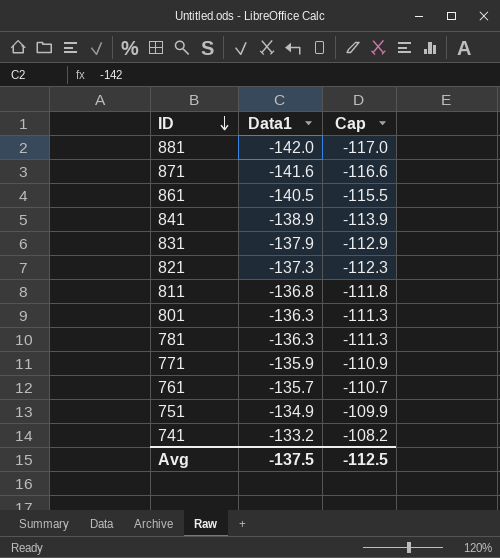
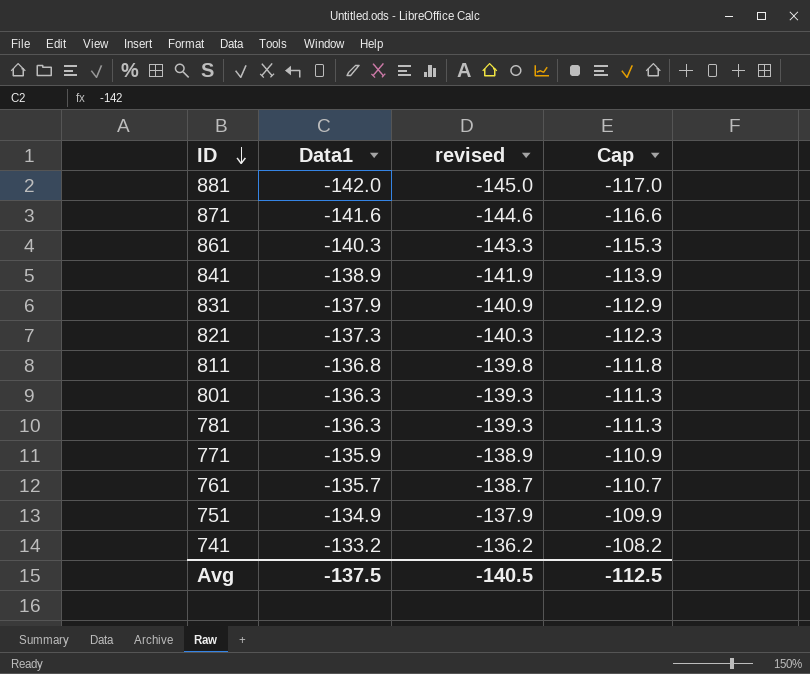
column revised | formula: none -> [Data1] - 3
861 | Data1: -140.5 -> -140.3
861 | Cap: -115.5 -> -115.3

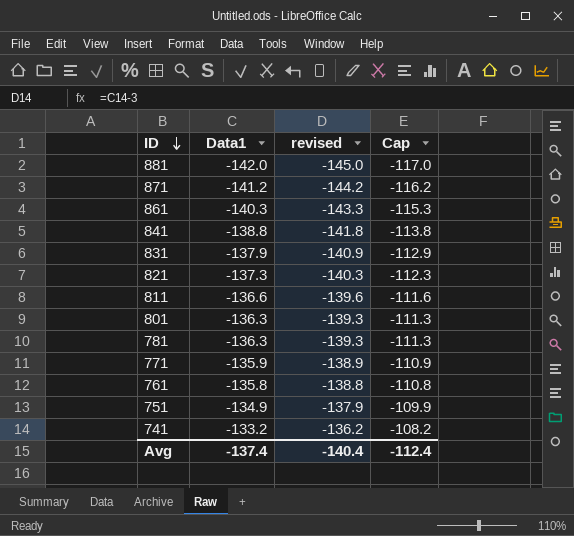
871 | Data1: -141.6 -> -141.2
871 | revised: -144.6 -> -144.2
871 | Cap: -116.6 -> -116.2
841 | Data1: -138.9 -> -138.8
841 | revised: -141.9 -> -141.8
841 | Cap: -113.9 -> -113.8
811 | Data1: -136.8 -> -136.6
811 | revised: -139.8 -> -139.6
811 | Cap: -111.8 -> -111.6
761 | Data1: -135.7 -> -135.8
761 | revised: -138.7 -> -138.8
761 | Cap: -110.7 -> -110.8
Avg | Data1: -137.5 -> -137.4
Avg | revised: -140.5 -> -140.4
Avg | Cap: -112.5 -> -112.4

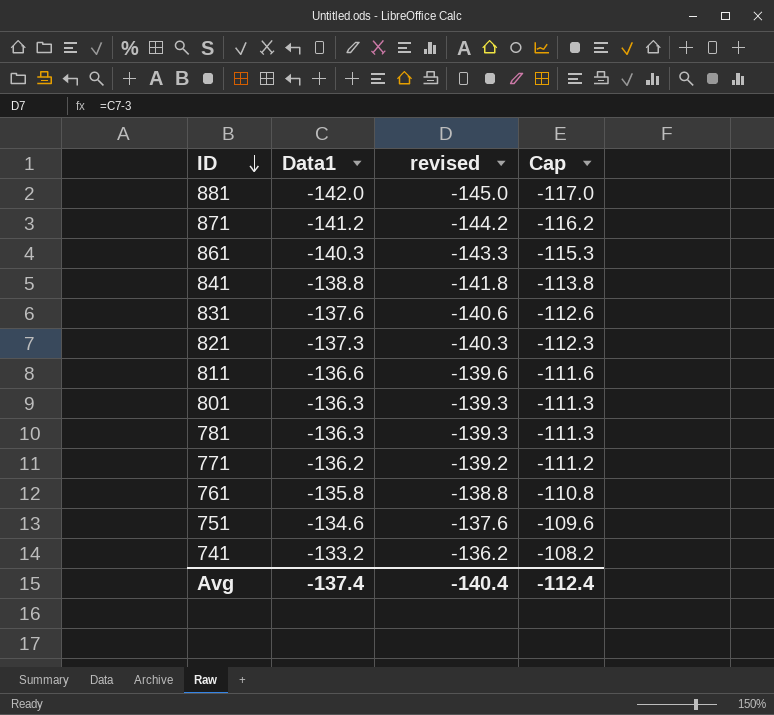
831 | Data1: -137.9 -> -137.6
831 | revised: -140.9 -> -140.6
831 | Cap: -112.9 -> -112.6
771 | Data1: -135.9 -> -136.2
771 | revised: -138.9 -> -139.2
771 | Cap: -110.9 -> -111.2
751 | Data1: -134.9 -> -134.6
751 | revised: -137.9 -> -137.6
751 | Cap: -109.9 -> -109.6

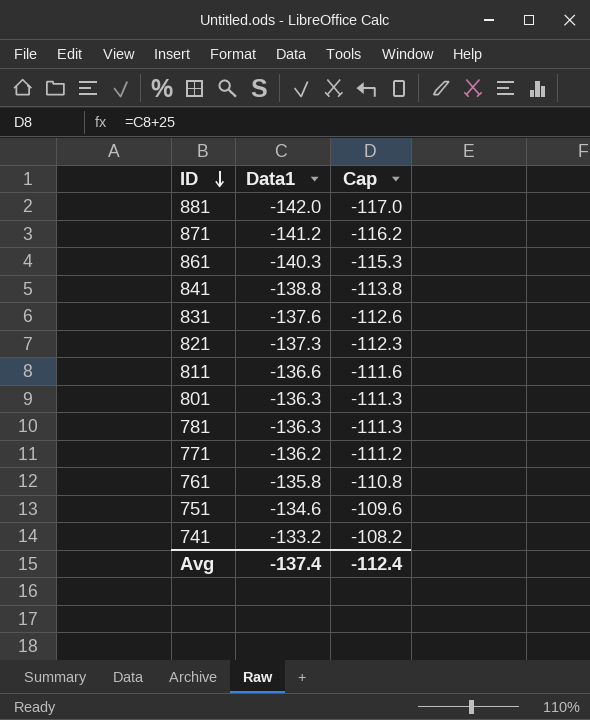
column revised | formula: [Data1] - 3 -> none

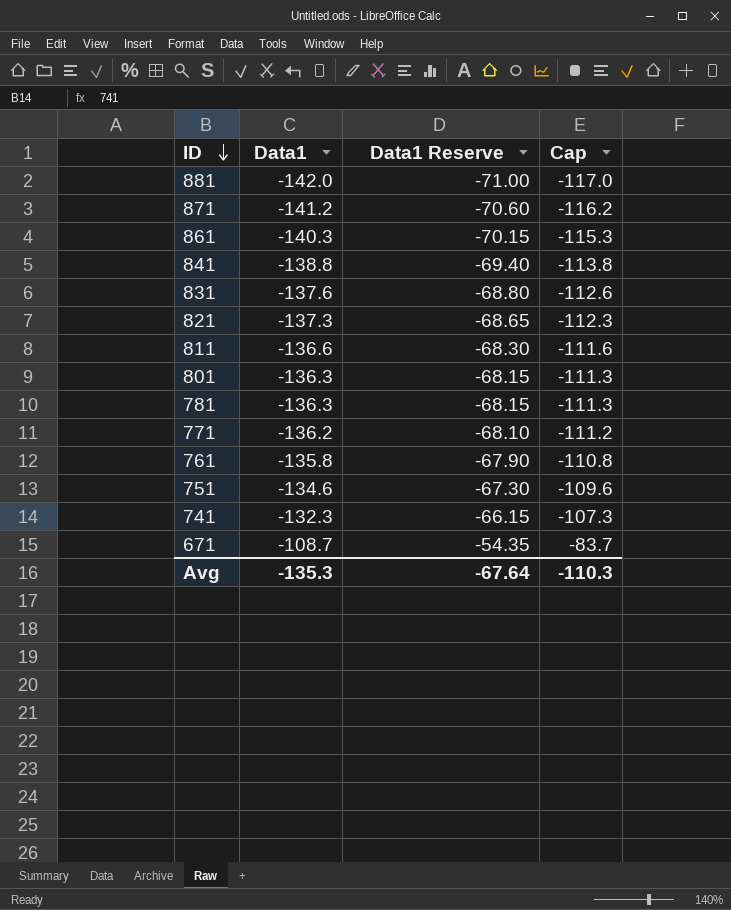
column Data1 Reserve | formula: none -> [Data1] * 0.5
741 | Data1: -133.2 -> -132.3
741 | Cap: -108.2 -> -107.3
row 671: none -> -108.7 | -54.35 | -83.7
Avg | Data1: -137.4 -> -135.3
Avg | Cap: -112.4 -> -110.3

